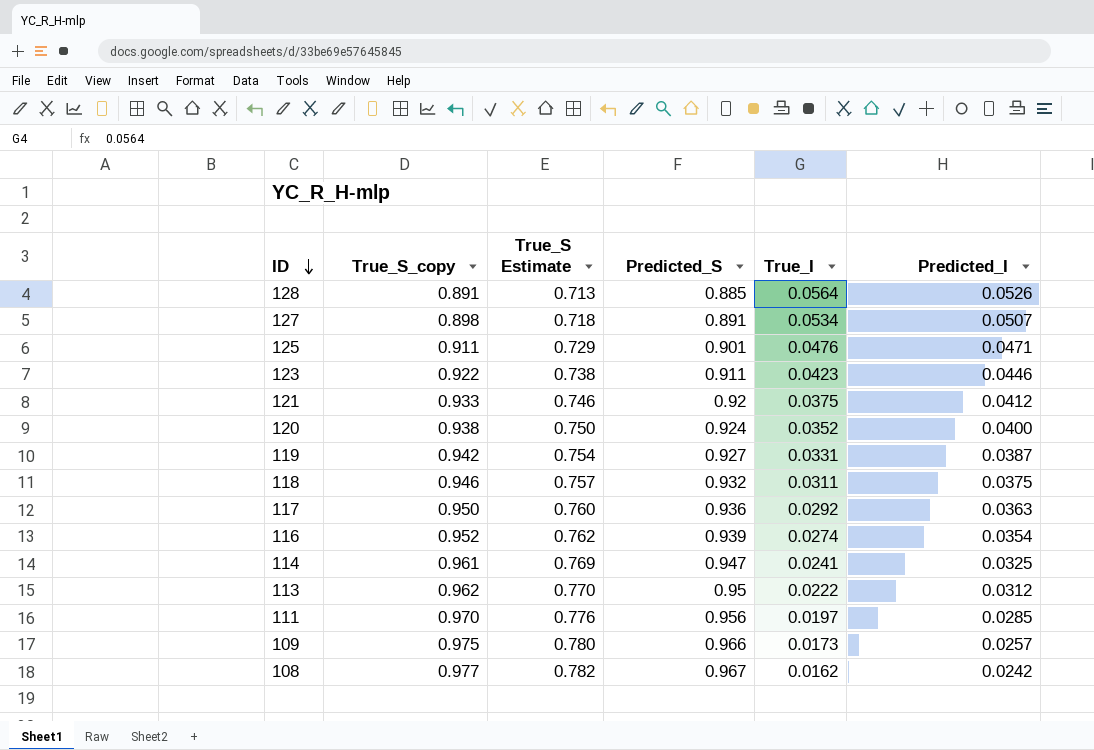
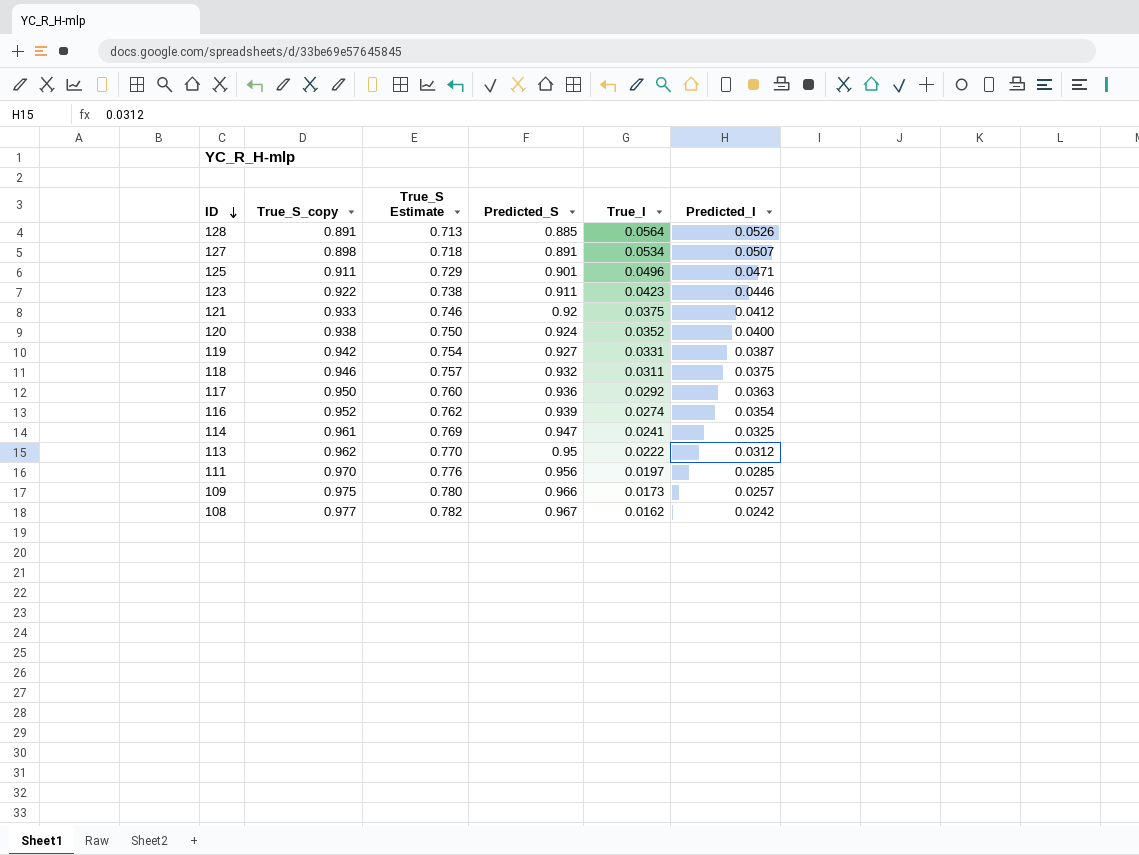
125 | True_I: 0.0476 -> 0.0496

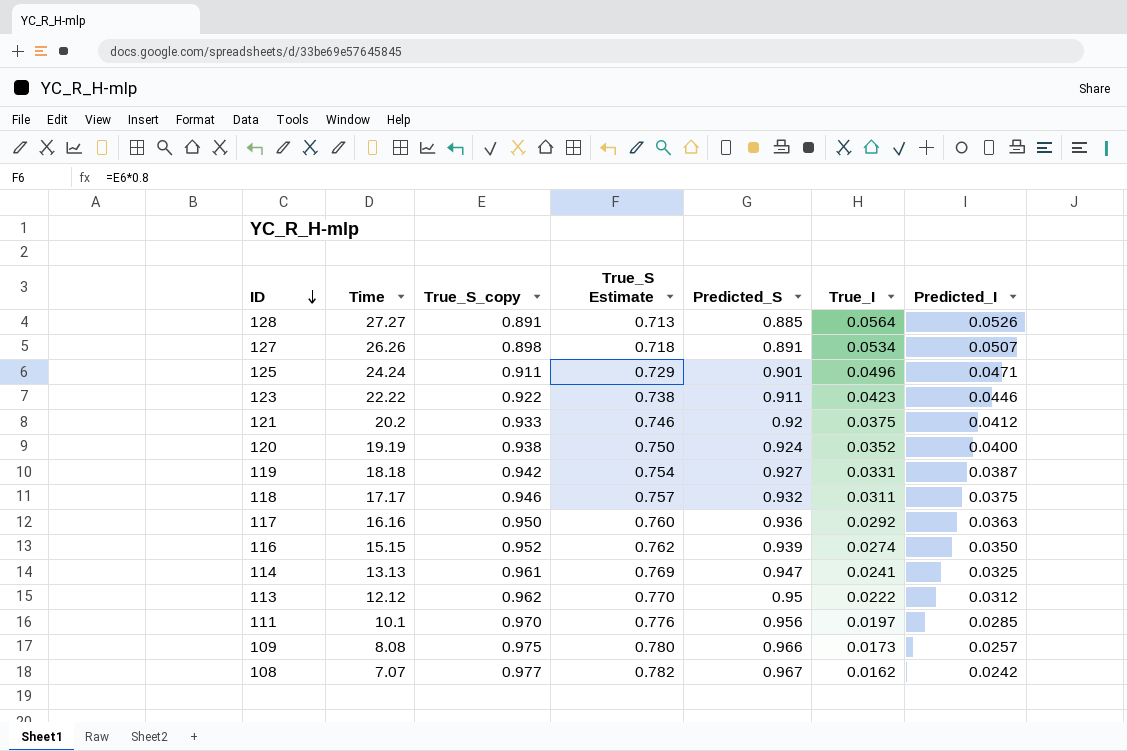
column Time | position: none -> 2
116 | Predicted_I: 0.0354 -> 0.0350

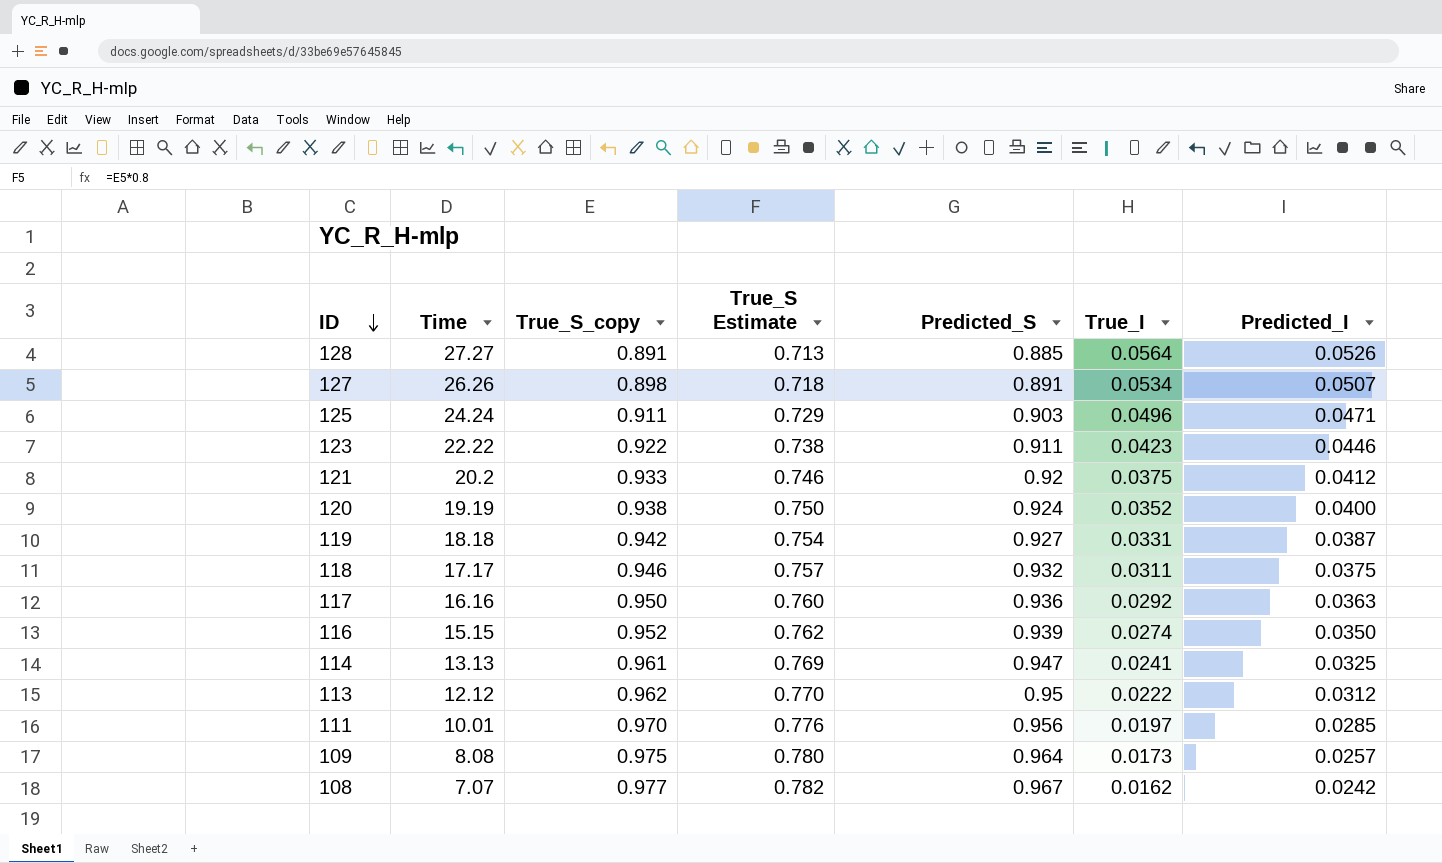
125 | Predicted_S: 0.901 -> 0.903
111 | Time: 10.1 -> 10.01
109 | Predicted_S: 0.966 -> 0.964

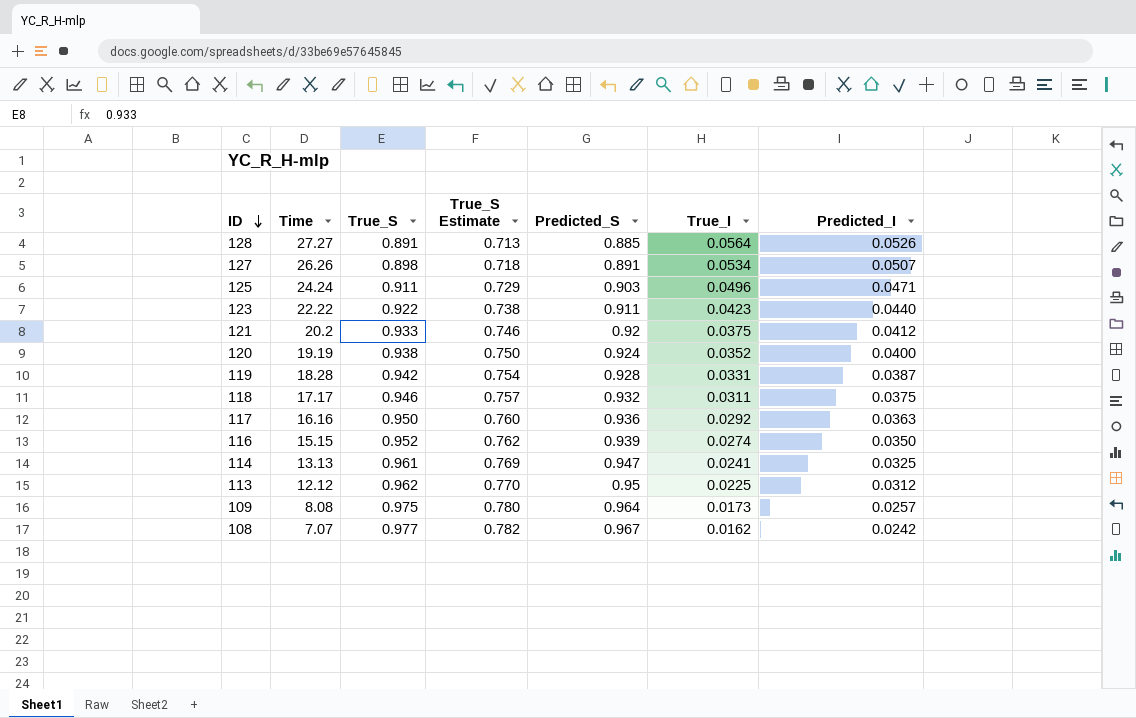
column name: True_S_copy -> True_S
row 111: 10.01 | 0.970 | 0.776 | 0.956 | 0.0197 | 0.0285 -> none
123 | Predicted_I: 0.0446 -> 0.0440
119 | Time: 18.18 -> 18.28
119 | Predicted_S: 0.927 -> 0.928
113 | True_I: 0.0222 -> 0.0225

